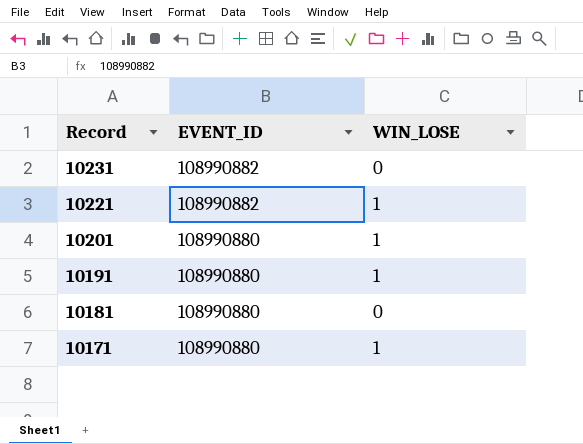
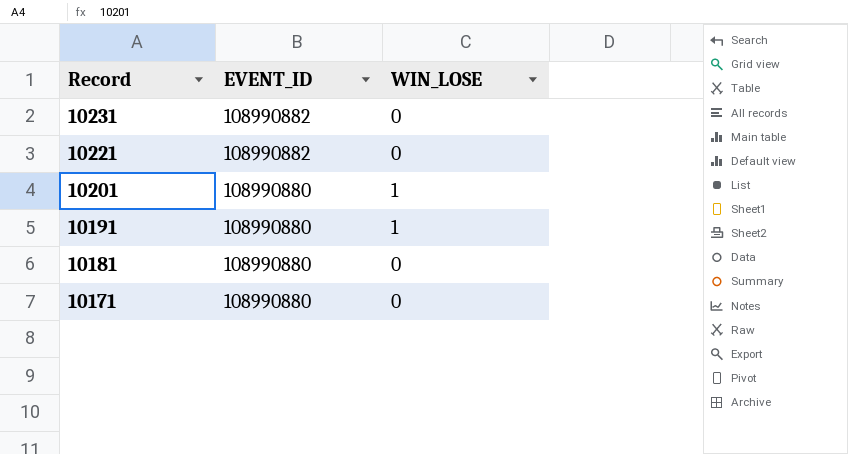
10221 | WIN_LOSE: 1 -> 0
10171 | WIN_LOSE: 1 -> 0

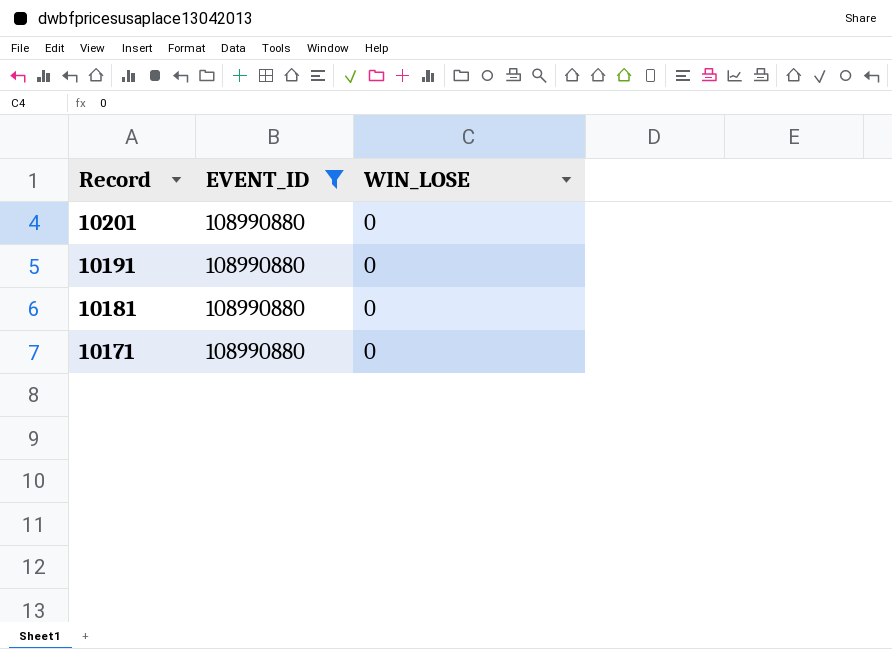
filter: none -> EVENT_ID = 108990880
10201 | WIN_LOSE: 1 -> 0
10191 | WIN_LOSE: 1 -> 0

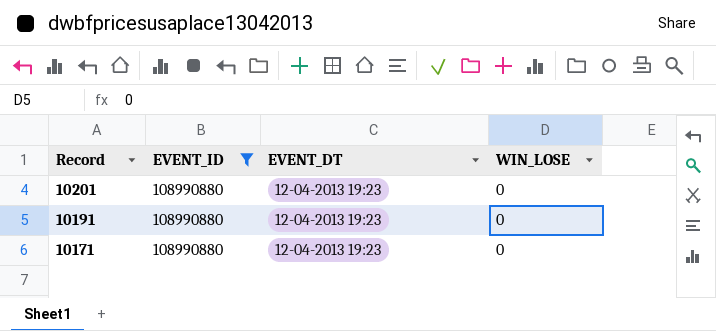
column EVENT_DT | position: none -> 3
row 10181: 108990880 | 0 -> none

